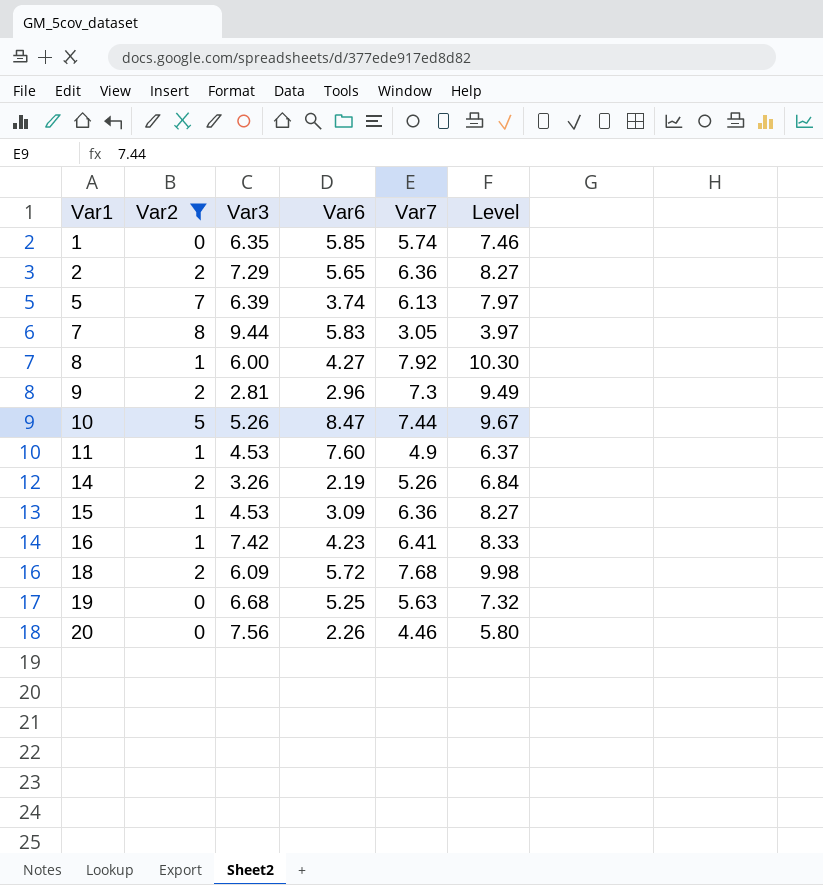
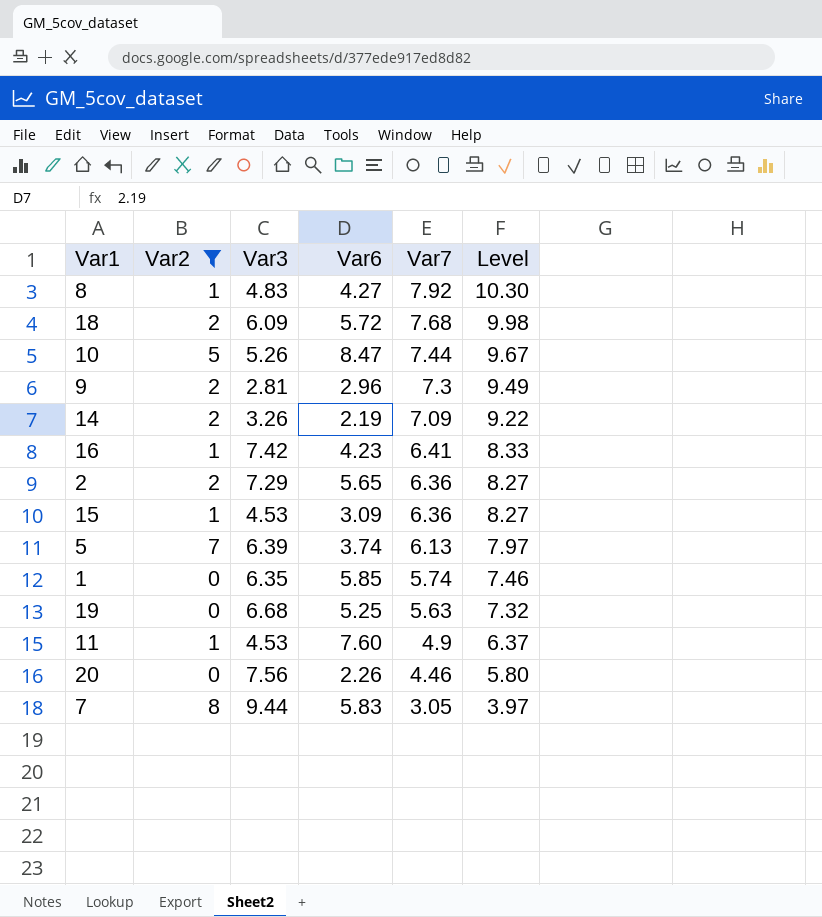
row order: Var1 ascending -> Var7 descending
8 | Var3: 6.00 -> 4.83
14 | Var7: 5.26 -> 7.09
14 | Level: 6.84 -> 9.22

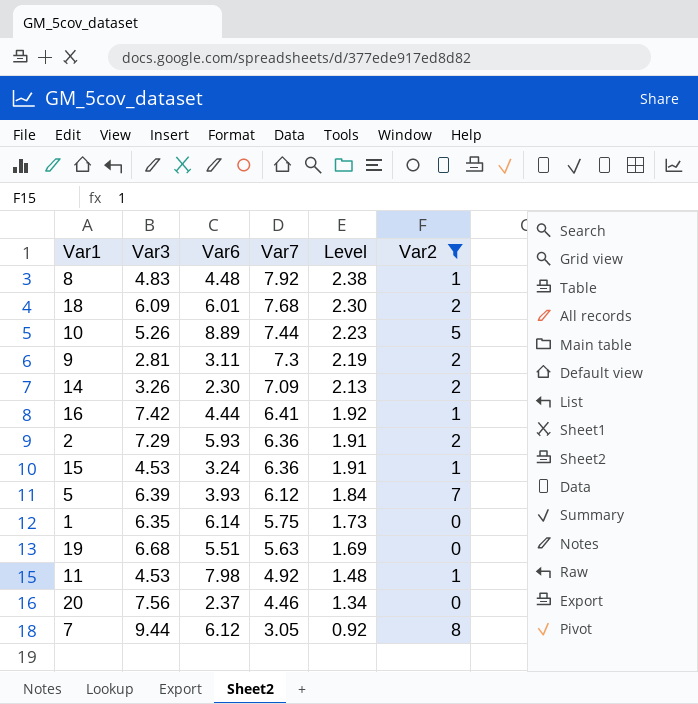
column Level | formula: [Var7] * 1.3 -> [Var7] * 0.3
column Var2 | position: 2 -> 6
8 | Var6: 4.27 -> 4.48
18 | Var6: 5.72 -> 6.01
10 | Var6: 8.47 -> 8.89
9 | Var6: 2.96 -> 3.11
14 | Var6: 2.19 -> 2.30
16 | Var6: 4.23 -> 4.44
2 | Var6: 5.65 -> 5.93
15 | Var6: 3.09 -> 3.24
5 | Var6: 3.74 -> 3.93
5 | Var7: 6.13 -> 6.12
1 | Var6: 5.85 -> 6.14
1 | Var7: 5.74 -> 5.75
19 | Var6: 5.25 -> 5.51
11 | Var6: 7.60 -> 7.98
11 | Var7: 4.9 -> 4.92
20 | Var6: 2.26 -> 2.37
7 | Var6: 5.83 -> 6.12

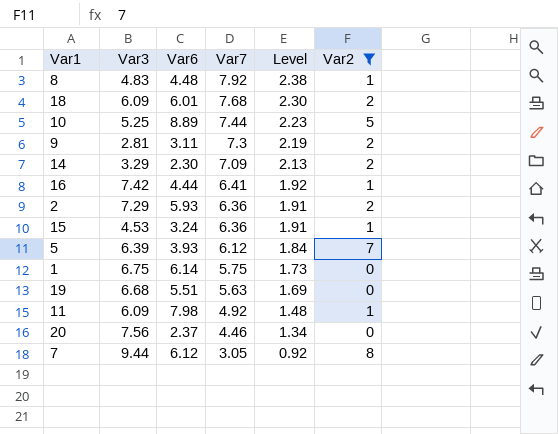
10 | Var3: 5.26 -> 5.25
14 | Var3: 3.26 -> 3.29
1 | Var3: 6.35 -> 6.75
11 | Var3: 4.53 -> 6.09

